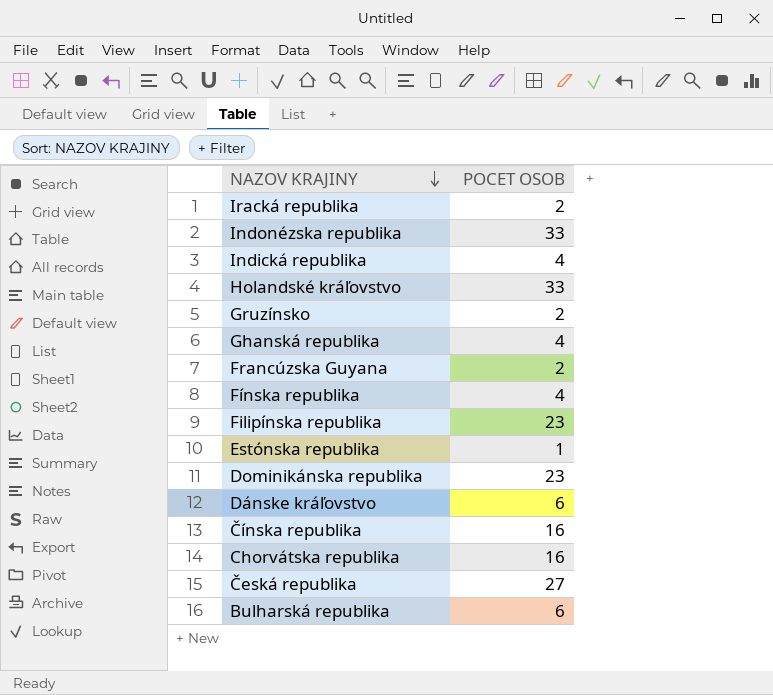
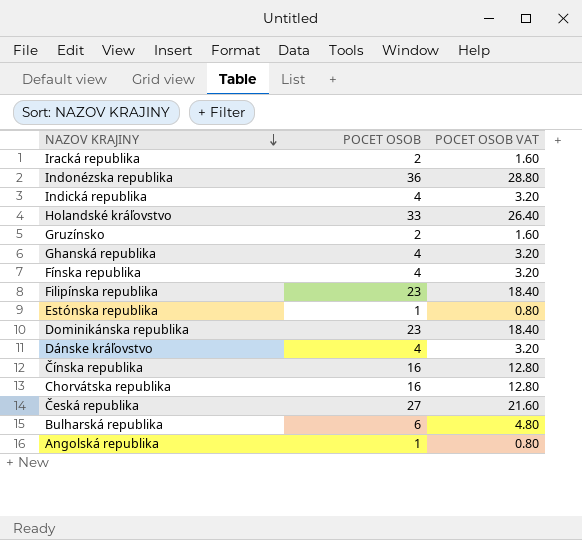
column POCET OSOB VAT | formula: none -> [POCET OSOB] * 0.8
row Francúzska Guyana: 2 -> none
Indonézska republika | POCET OSOB: 33 -> 36
Dánske kráľovstvo | POCET OSOB: 6 -> 4
row Angolská republika: none -> 1 | 0.80

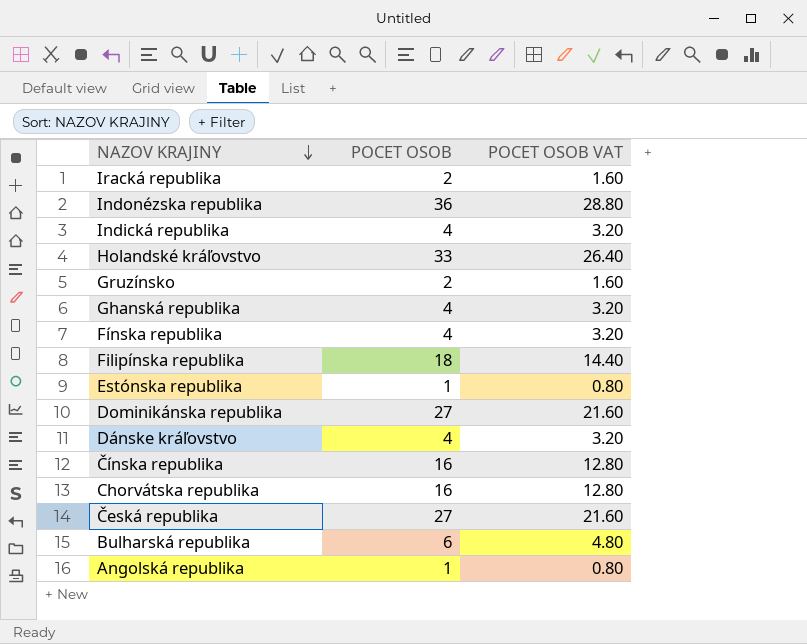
Filipínska republika | POCET OSOB: 23 -> 18
Filipínska republika | POCET OSOB VAT: 18.40 -> 14.40
Dominikánska republika | POCET OSOB: 23 -> 27
Dominikánska republika | POCET OSOB VAT: 18.40 -> 21.60

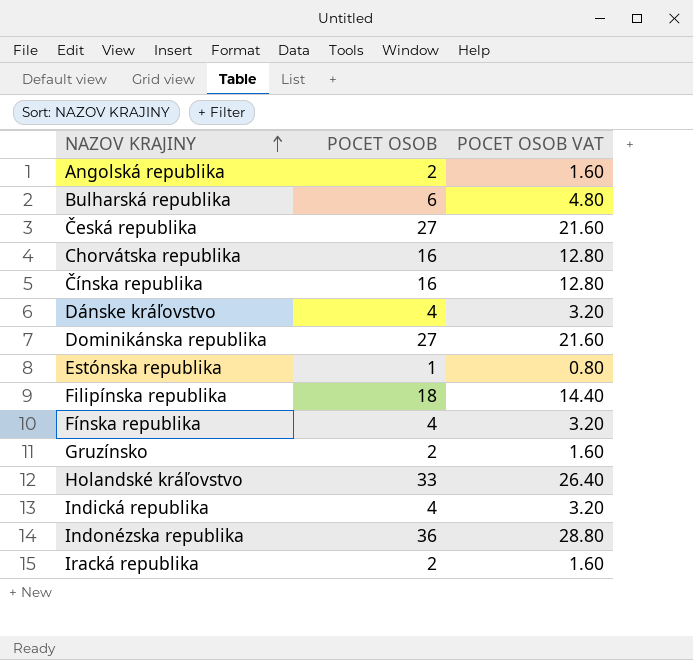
row order: NAZOV KRAJINY descending -> NAZOV KRAJINY ascending
row Ghanská republika: 4 | 3.20 -> none
Angolská republika | POCET OSOB: 1 -> 2
Angolská republika | POCET OSOB VAT: 0.80 -> 1.60

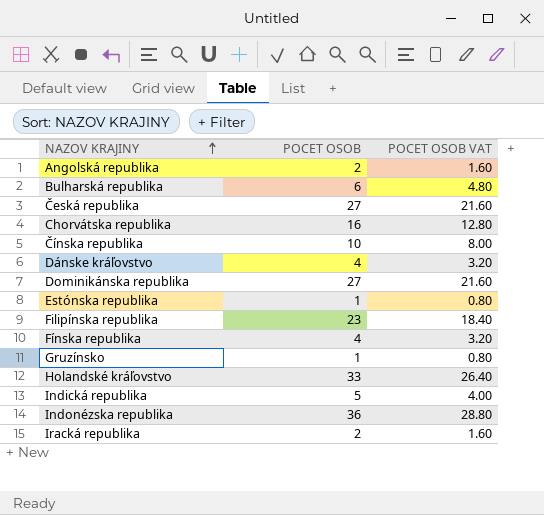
Čínska republika | POCET OSOB: 16 -> 10
Čínska republika | POCET OSOB VAT: 12.80 -> 8.00
Filipínska republika | POCET OSOB: 18 -> 23
Filipínska republika | POCET OSOB VAT: 14.40 -> 18.40
Gruzínsko | POCET OSOB: 2 -> 1
Gruzínsko | POCET OSOB VAT: 1.60 -> 0.80
Indická republika | POCET OSOB: 4 -> 5
Indická republika | POCET OSOB VAT: 3.20 -> 4.00

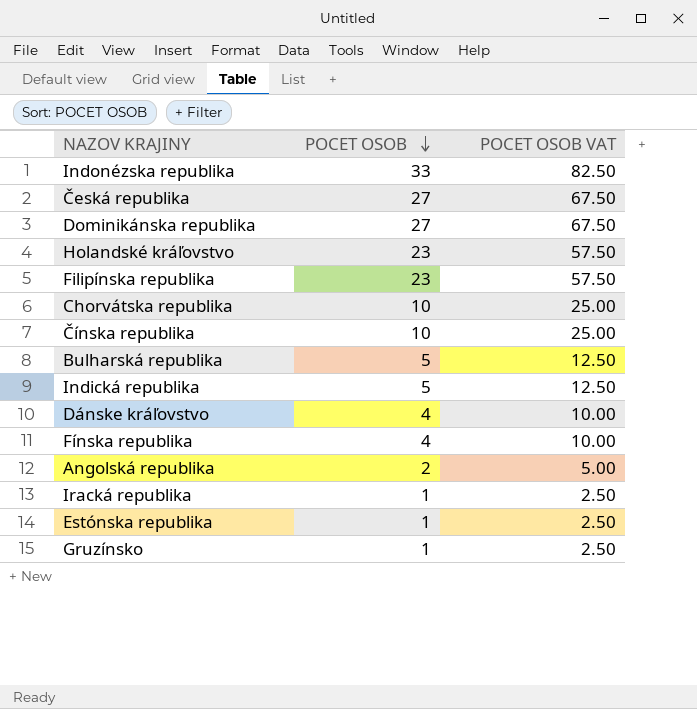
row order: NAZOV KRAJINY ascending -> POCET OSOB descending
column POCET OSOB VAT | formula: [POCET OSOB] * 0.8 -> [POCET OSOB] * 2.5
Indonézska republika | POCET OSOB: 36 -> 33
Holandské kráľovstvo | POCET OSOB: 33 -> 23
Chorvátska republika | POCET OSOB: 16 -> 10
Bulharská republika | POCET OSOB: 6 -> 5
Iracká republika | POCET OSOB: 2 -> 1

